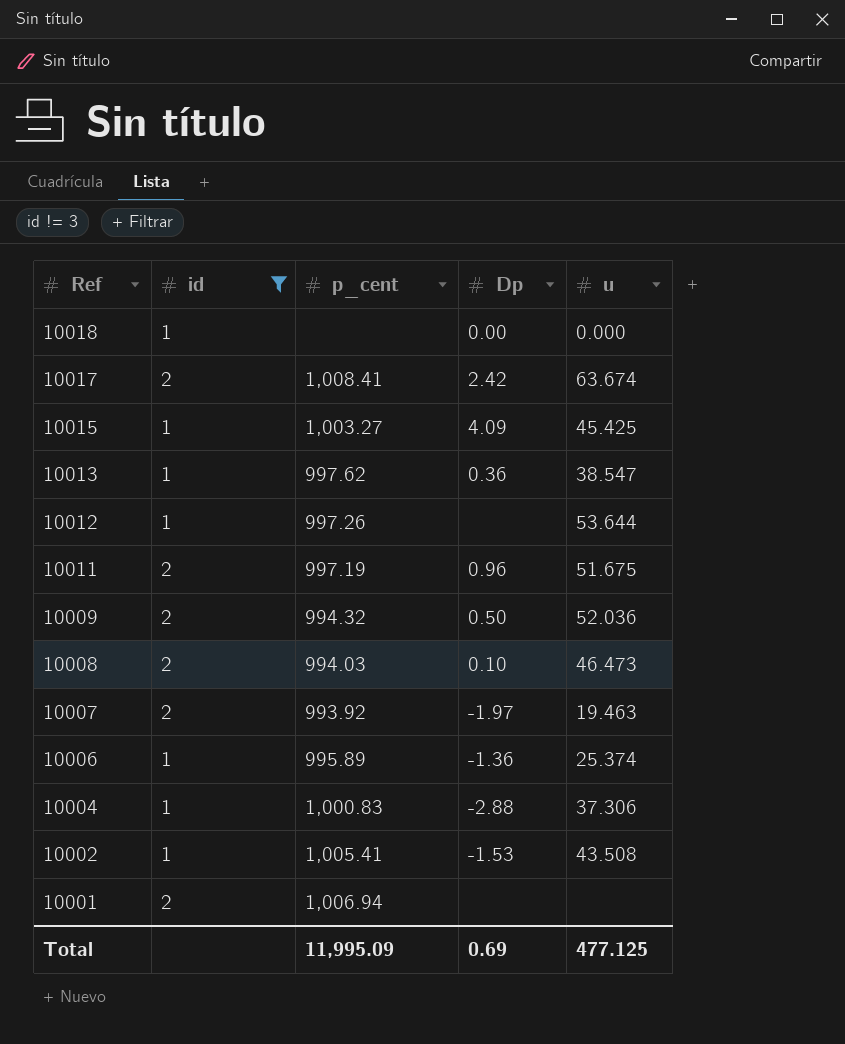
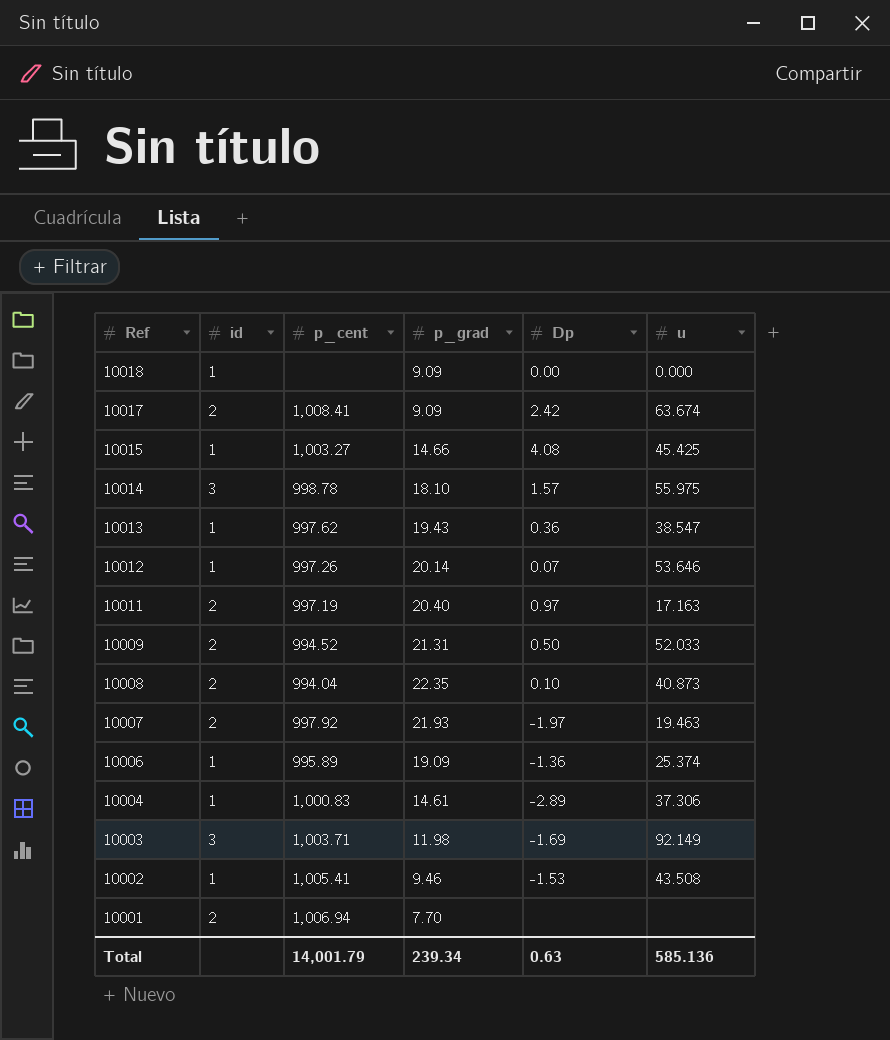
filter: id != 3 -> none
column p_grad | position: none -> 4
10015 | Dp: 4.09 -> 4.08
10012 | Dp: none -> 0.07
10012 | u: 53.644 -> 53.646
10011 | Dp: 0.96 -> 0.97
10011 | u: 51.675 -> 17.163
10009 | p_cent: 994.32 -> 994.52
10009 | u: 52.036 -> 52.033
10008 | p_cent: 994.03 -> 994.04
10008 | u: 46.473 -> 40.873
10007 | p_cent: 993.92 -> 997.92
10004 | Dp: -2.88 -> -2.89
Total | p_cent: 11,995.09 -> 14,001.79
Total | Dp: 0.69 -> 0.63
Total | u: 477.125 -> 585.136

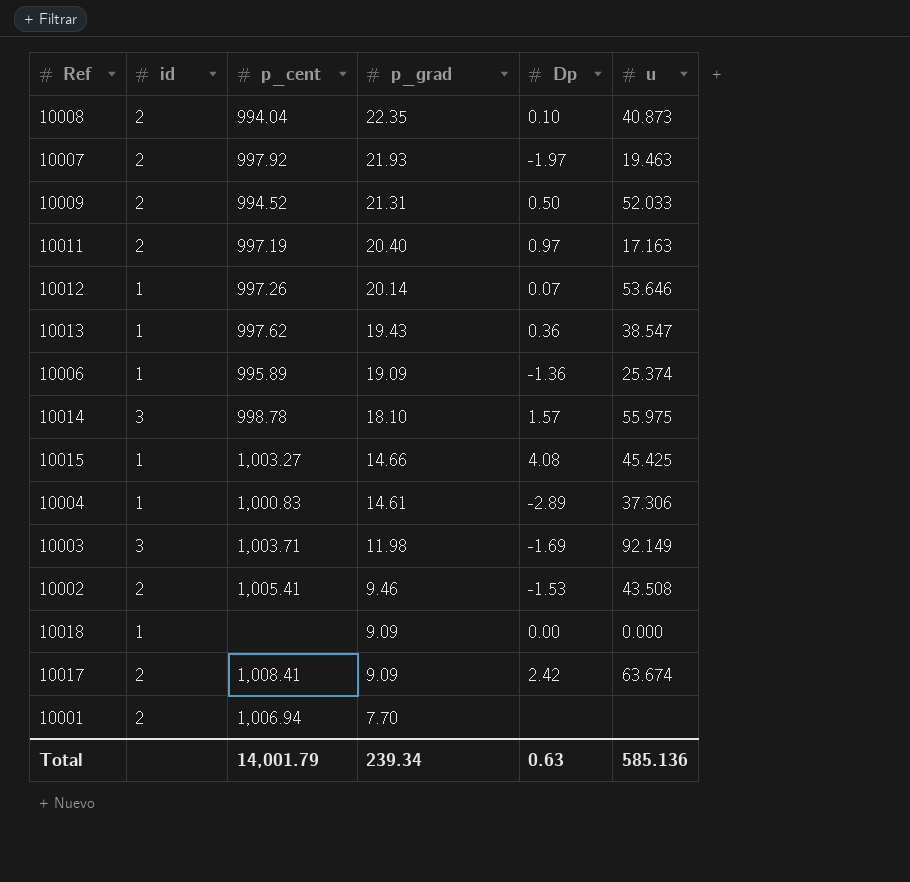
row order: Ref descending -> p_grad descending
10002 | id: 1 -> 2

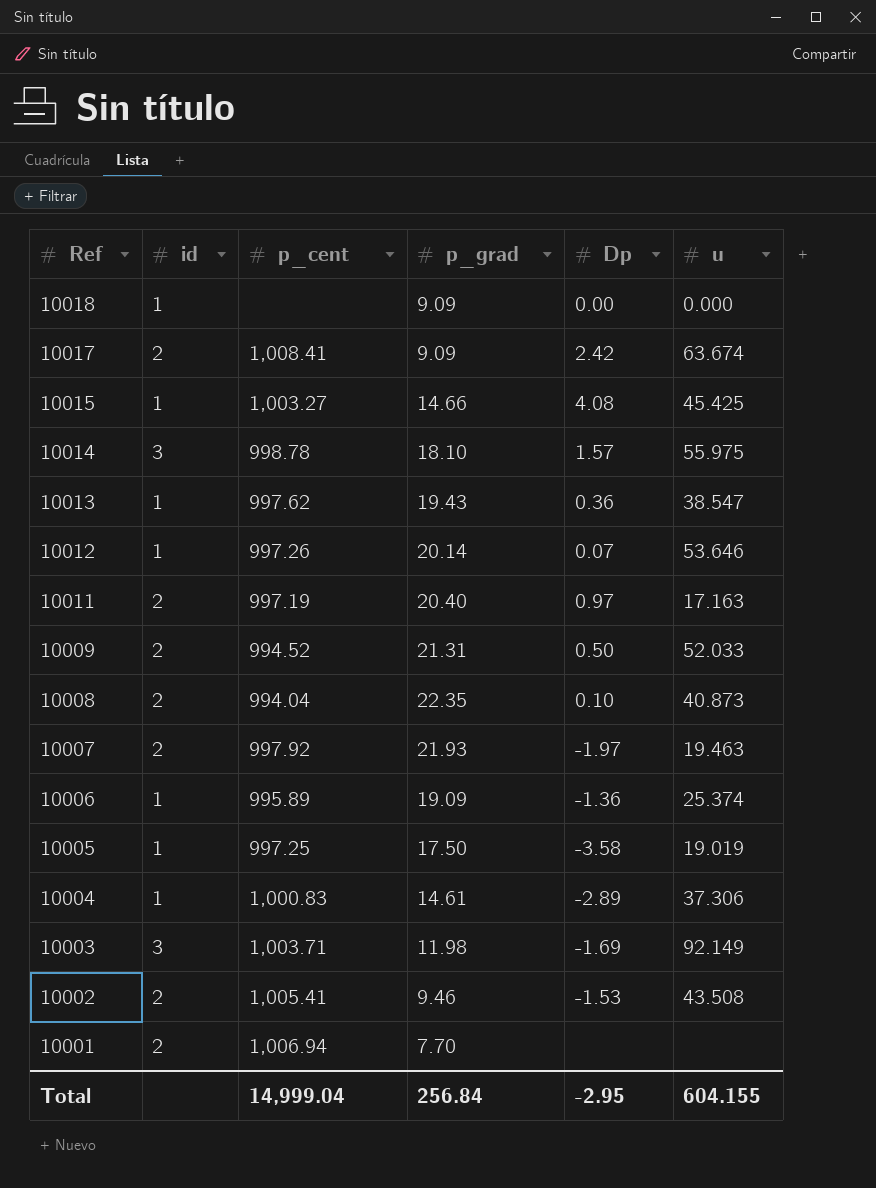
row order: p_grad descending -> Ref descending
row 10005: none -> 1 | 997.25 | 17.50 | -3.58 | 19.019
Total | p_cent: 14,001.79 -> 14,999.04
Total | p_grad: 239.34 -> 256.84
Total | Dp: 0.63 -> -2.95
Total | u: 585.136 -> 604.155

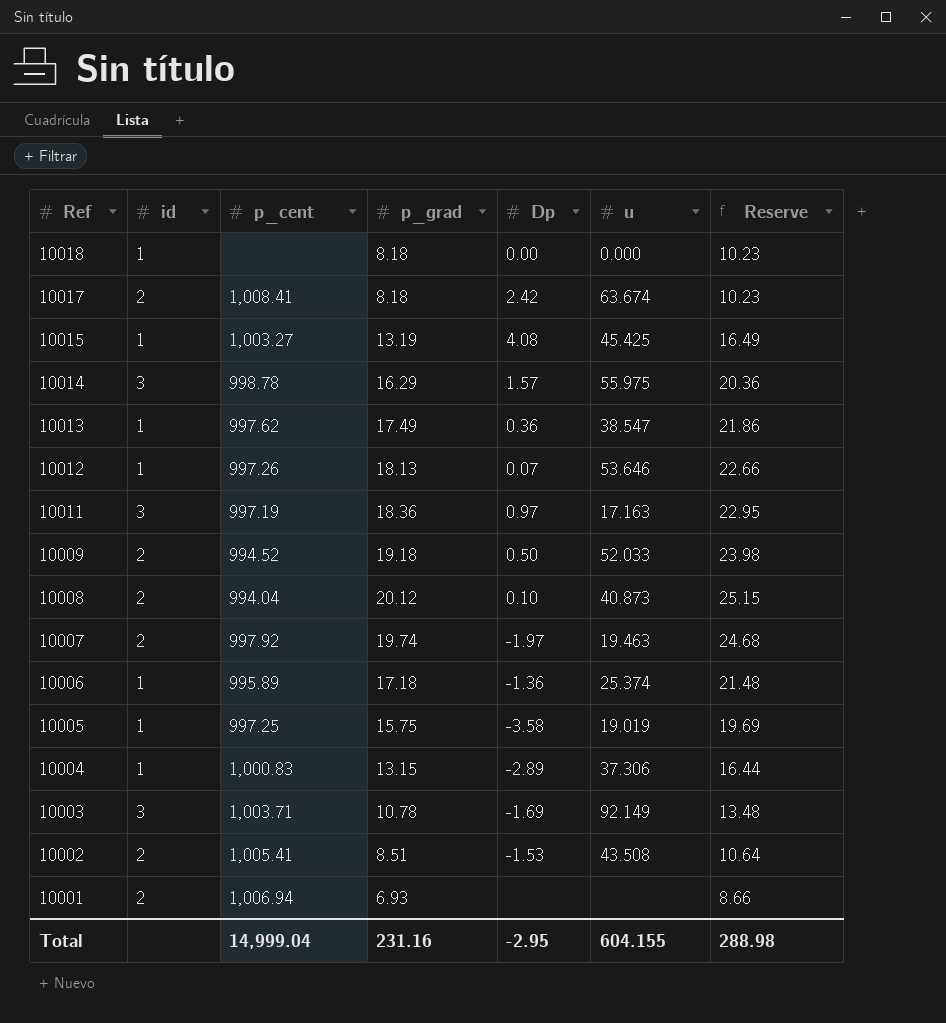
column Reserve | formula: none -> [p_grad] * 1.25
10018 | p_grad: 9.09 -> 8.18
10017 | p_grad: 9.09 -> 8.18
10015 | p_grad: 14.66 -> 13.19
10014 | p_grad: 18.10 -> 16.29
10013 | p_grad: 19.43 -> 17.49
10012 | p_grad: 20.14 -> 18.13
10011 | id: 2 -> 3
10011 | p_grad: 20.40 -> 18.36
10009 | p_grad: 21.31 -> 19.18
10008 | p_grad: 22.35 -> 20.12
10007 | p_grad: 21.93 -> 19.74
10006 | p_grad: 19.09 -> 17.18
10005 | p_grad: 17.50 -> 15.75
10004 | p_grad: 14.61 -> 13.15
10003 | p_grad: 11.98 -> 10.78
10002 | p_grad: 9.46 -> 8.51
10001 | p_grad: 7.70 -> 6.93
Total | p_grad: 256.84 -> 231.16

